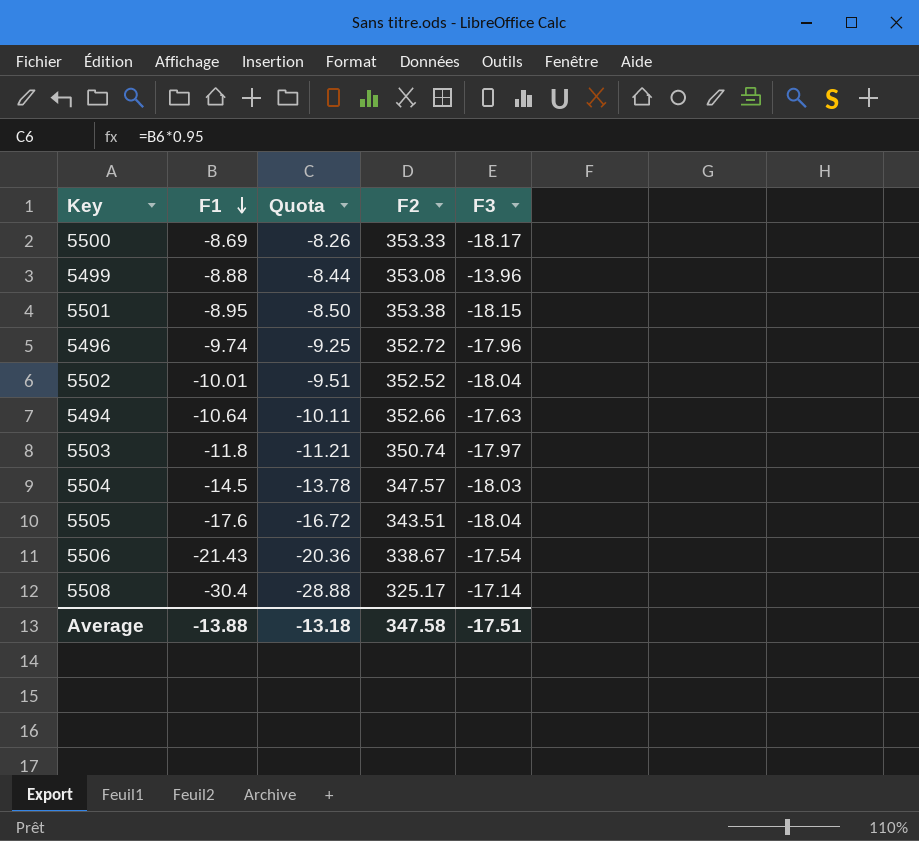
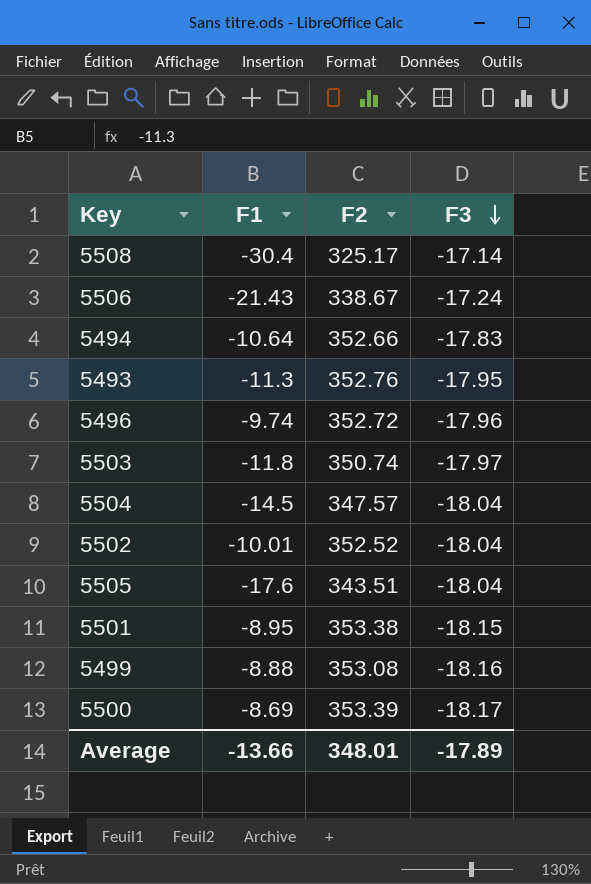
row order: F1 descending -> F3 descending
column Quota | formula: [F1] * 0.95 -> none
5506 | F3: -17.54 -> -17.24
5494 | F3: -17.63 -> -17.83
row 5493: none -> -11.3 | 352.76 | -17.95
5504 | F3: -18.03 -> -18.04
5499 | F3: -13.96 -> -18.16
5500 | F2: 353.33 -> 353.39
Average | F1: -13.88 -> -13.66
Average | F2: 347.58 -> 348.01
Average | F3: -17.51 -> -17.89

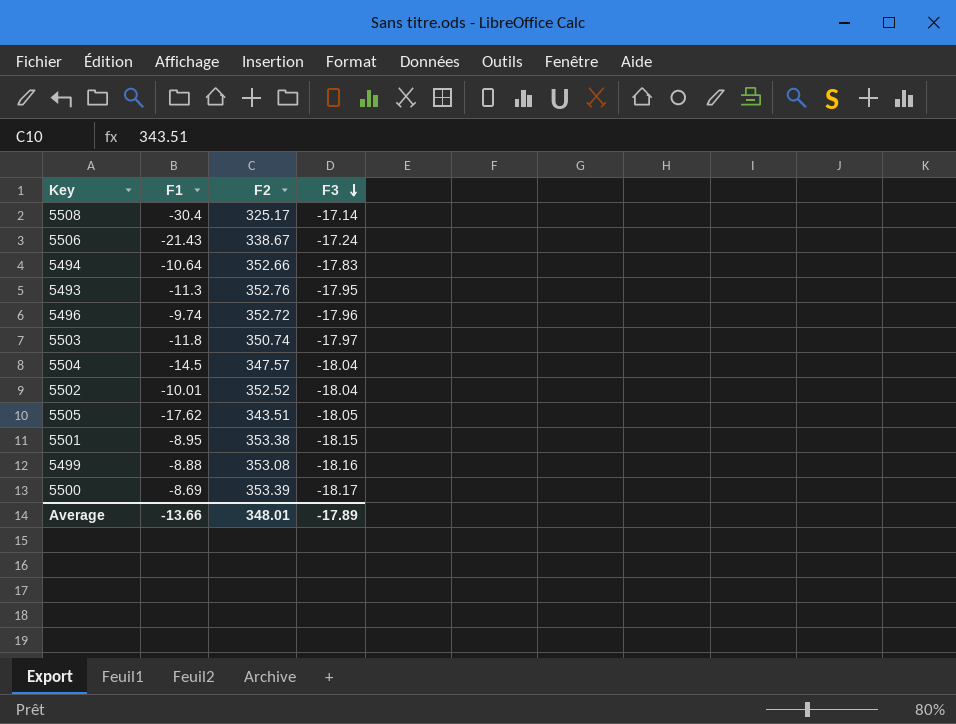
5505 | F1: -17.6 -> -17.62
5505 | F3: -18.04 -> -18.05

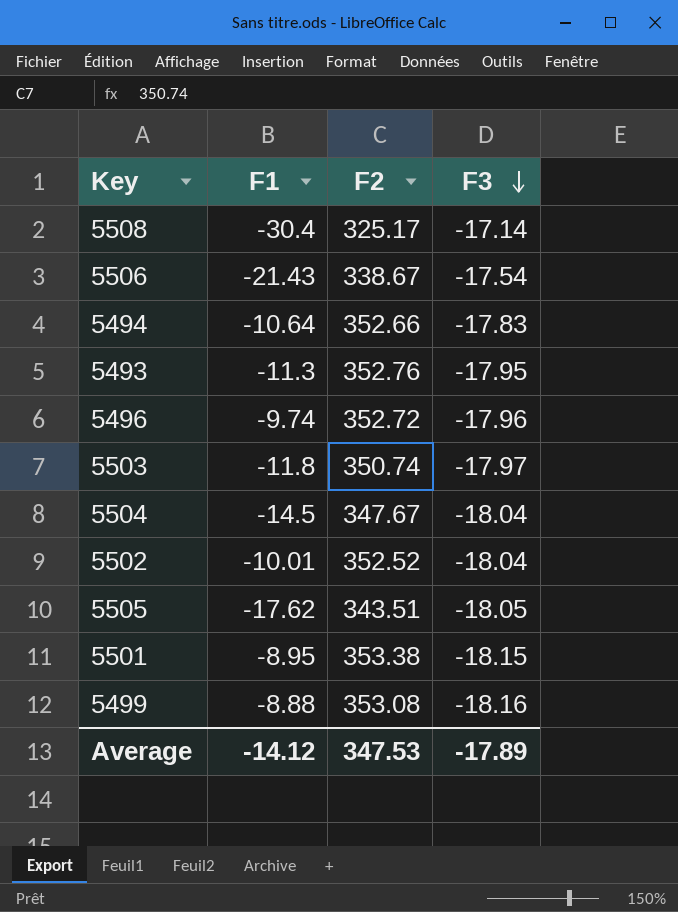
row 5500: -8.69 | 353.39 | -18.17 -> none
5506 | F3: -17.24 -> -17.54
5504 | F2: 347.57 -> 347.67
Average | F1: -13.66 -> -14.12
Average | F2: 348.01 -> 347.53

